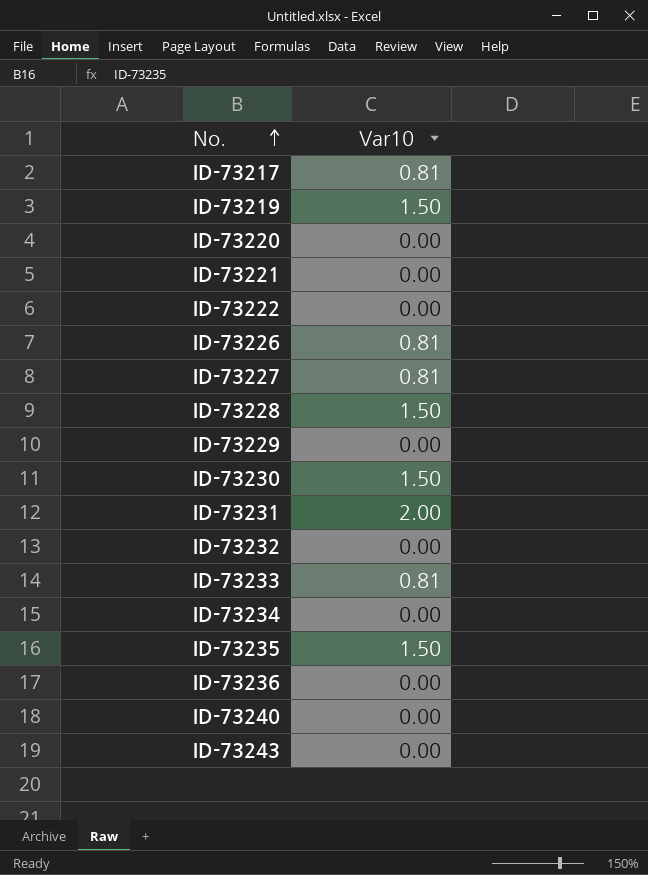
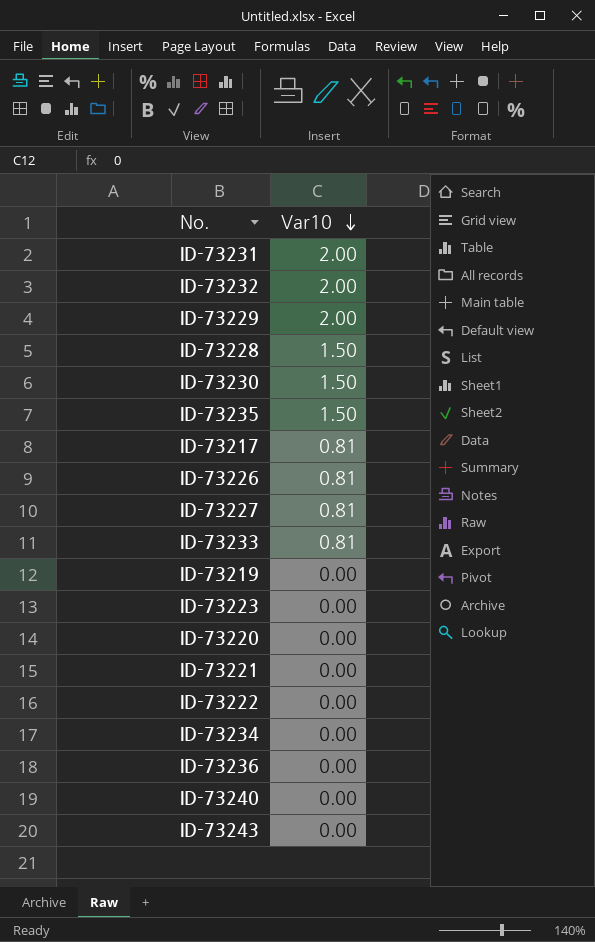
row order: No. ascending -> Var10 descending
ID-73232 | Var10: 0.00 -> 2.00
ID-73229 | Var10: 0.00 -> 2.00
ID-73219 | Var10: 1.50 -> 0.00
row ID-73223: none -> 0.00

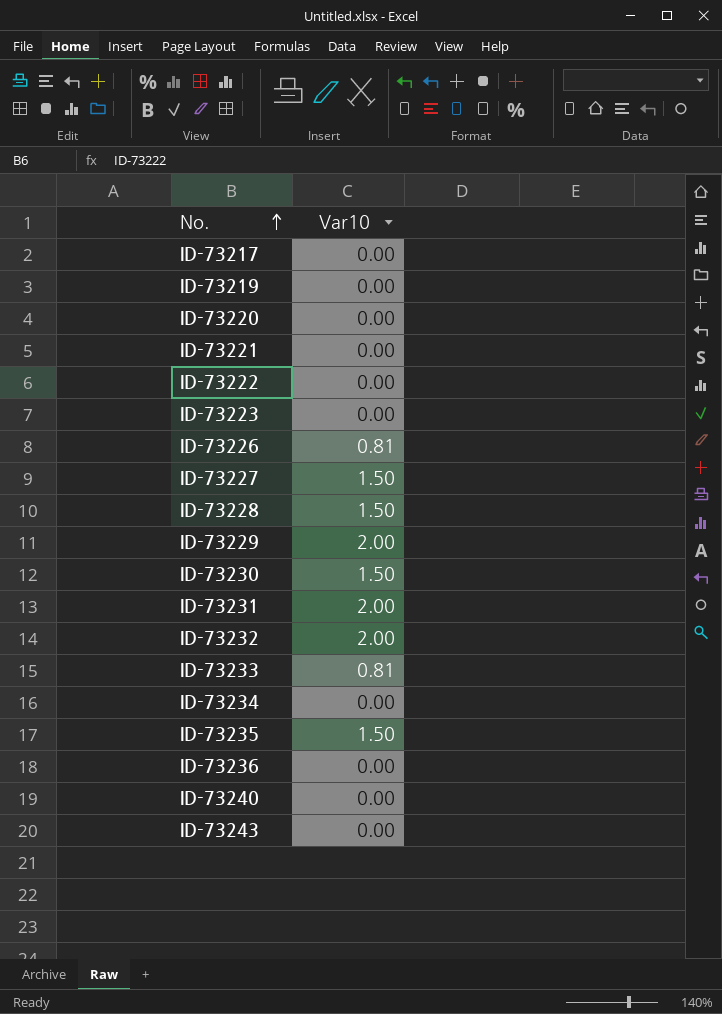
row order: Var10 descending -> No. ascending
ID-73217 | Var10: 0.81 -> 0.00
ID-73227 | Var10: 0.81 -> 1.50

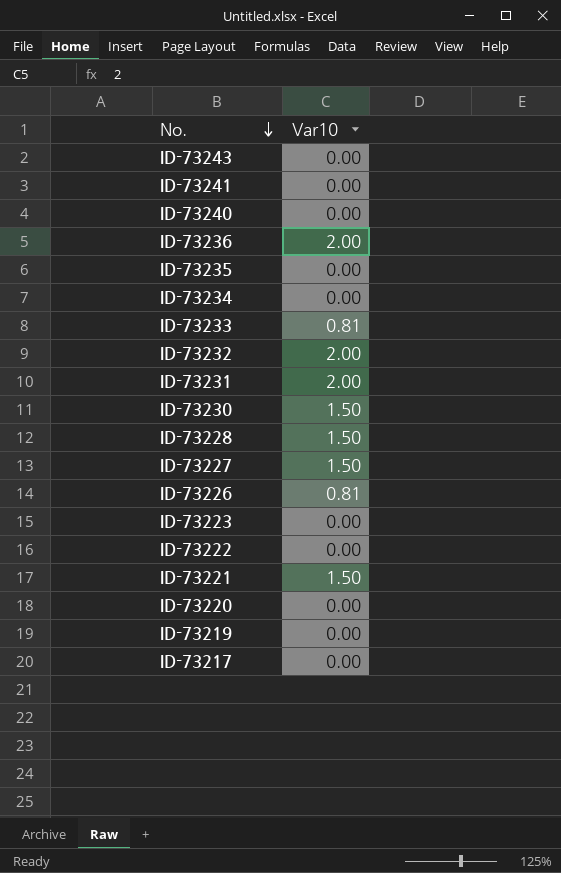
row order: No. ascending -> No. descending
row ID-73229: 2.00 -> none
row ID-73241: none -> 0.00
ID-73236 | Var10: 0.00 -> 2.00
ID-73235 | Var10: 1.50 -> 0.00
ID-73221 | Var10: 0.00 -> 1.50

